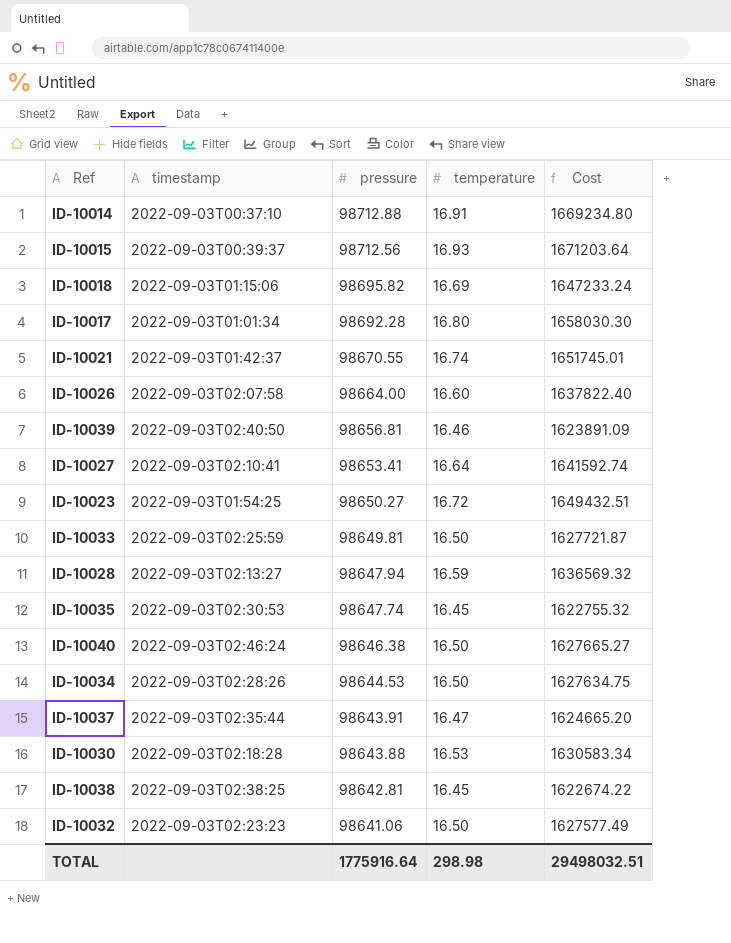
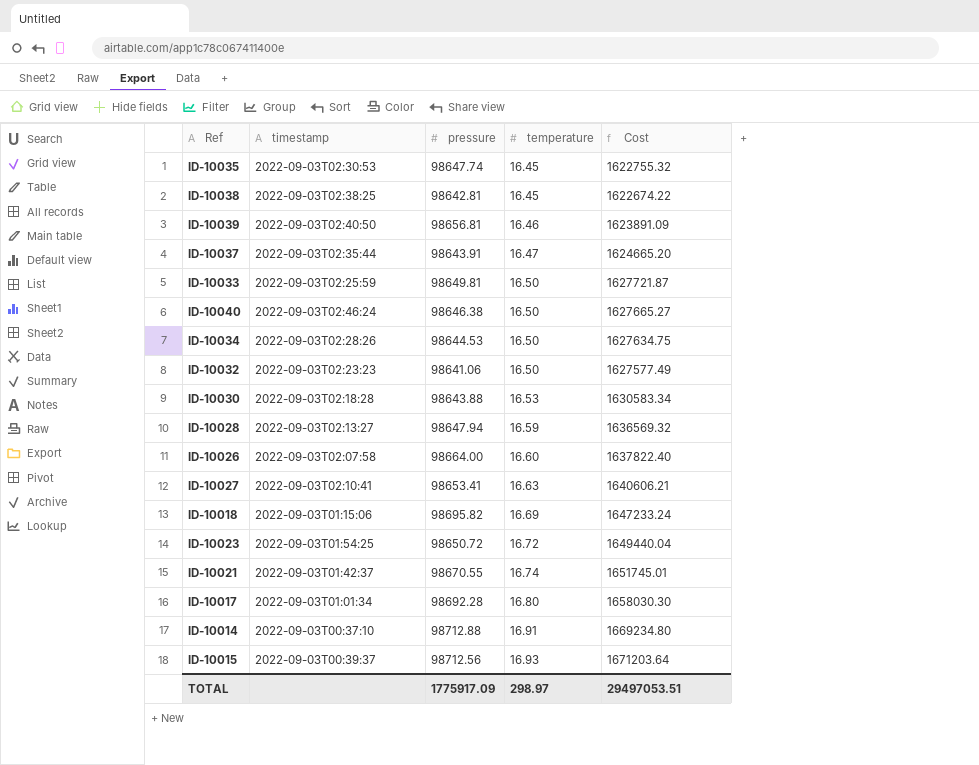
row order: pressure descending -> temperature ascending
ID-10027 | temperature: 16.64 -> 16.63
ID-10027 | Cost: 1641592.74 -> 1640606.21
ID-10023 | pressure: 98650.27 -> 98650.72
ID-10023 | Cost: 1649432.51 -> 1649440.04
TOTAL | pressure: 1775916.64 -> 1775917.09
TOTAL | temperature: 298.98 -> 298.97
TOTAL | Cost: 29498032.51 -> 29497053.51

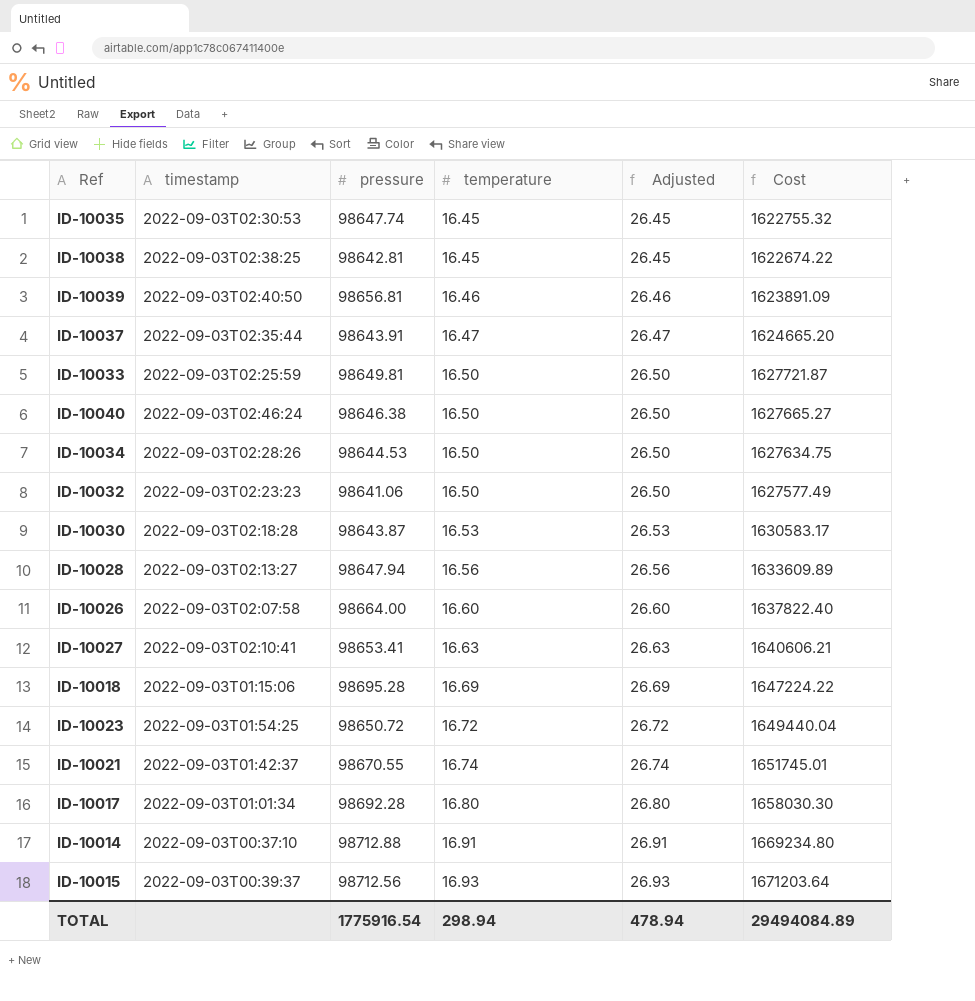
column Adjusted | formula: none -> [temperature] + 10
ID-10030 | pressure: 98643.88 -> 98643.87
ID-10030 | Cost: 1630583.34 -> 1630583.17
ID-10028 | temperature: 16.59 -> 16.56
ID-10028 | Cost: 1636569.32 -> 1633609.89
ID-10018 | pressure: 98695.82 -> 98695.28
ID-10018 | Cost: 1647233.24 -> 1647224.22
TOTAL | pressure: 1775917.09 -> 1775916.54
TOTAL | temperature: 298.97 -> 298.94
TOTAL | Cost: 29497053.51 -> 29494084.89

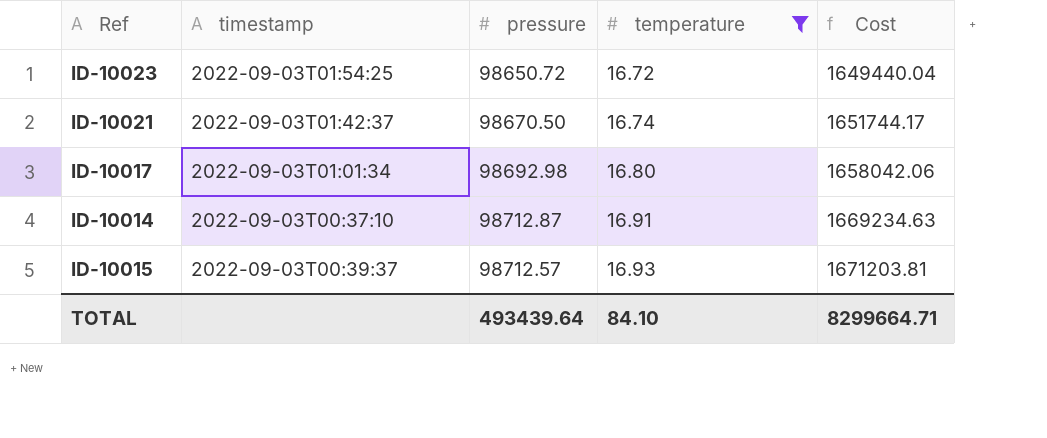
filter: none -> temperature >= 16.72
column Adjusted | formula: [temperature] + 10 -> none
ID-10021 | pressure: 98670.55 -> 98670.50
ID-10021 | Cost: 1651745.01 -> 1651744.17
ID-10017 | pressure: 98692.28 -> 98692.98
ID-10017 | Cost: 1658030.30 -> 1658042.06
ID-10014 | pressure: 98712.88 -> 98712.87
ID-10014 | Cost: 1669234.80 -> 1669234.63
ID-10015 | pressure: 98712.56 -> 98712.57
ID-10015 | Cost: 1671203.64 -> 1671203.81
TOTAL | pressure: 1775916.54 -> 493439.64
TOTAL | temperature: 298.94 -> 84.10
TOTAL | Cost: 29494084.89 -> 8299664.71

